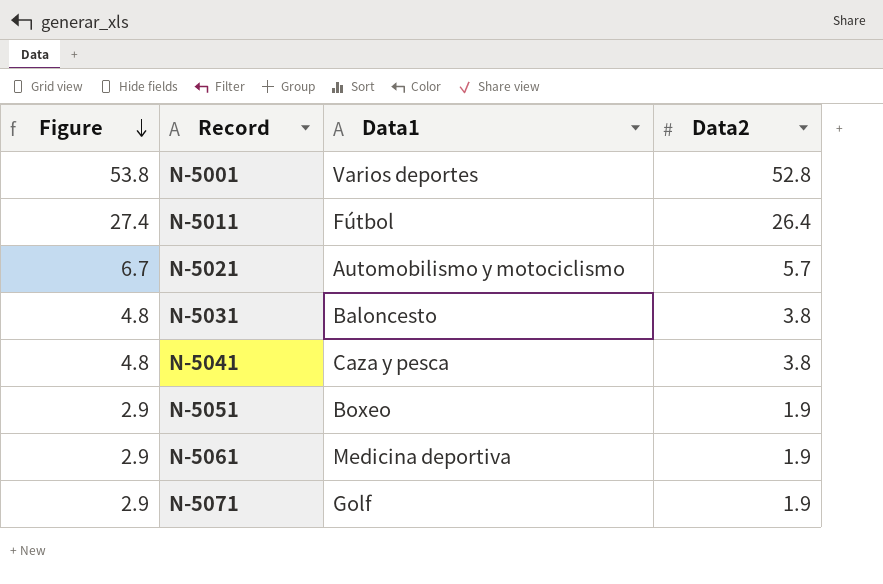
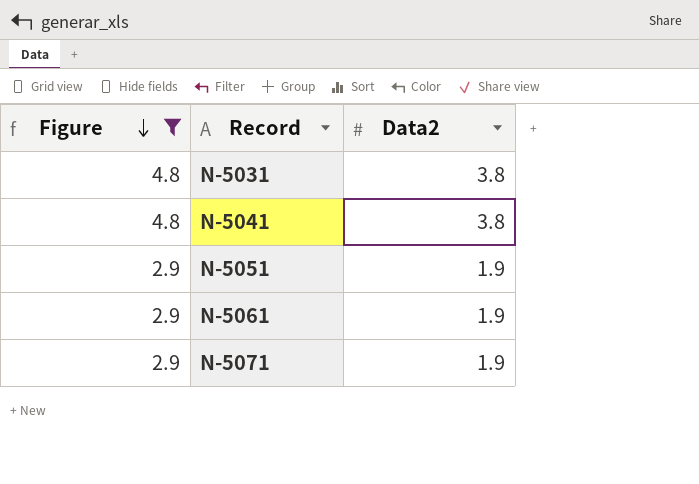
filter: none -> Figure <= 4.8
column Data1 | position: 3 -> none

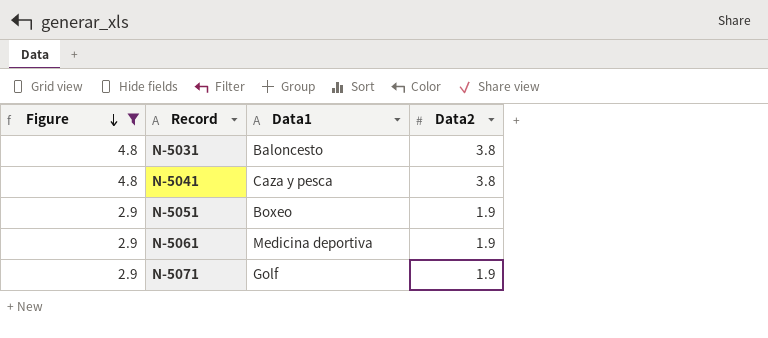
column Data1 | position: none -> 3

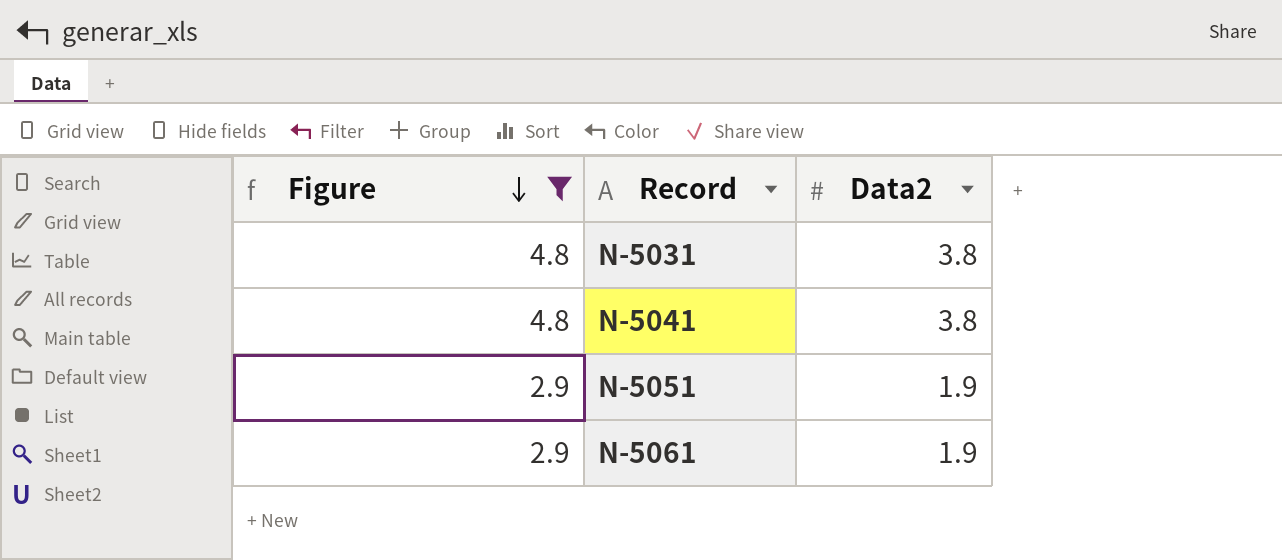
column Data1 | position: 3 -> none
row N-5071: 2.9 | Golf | 1.9 -> none

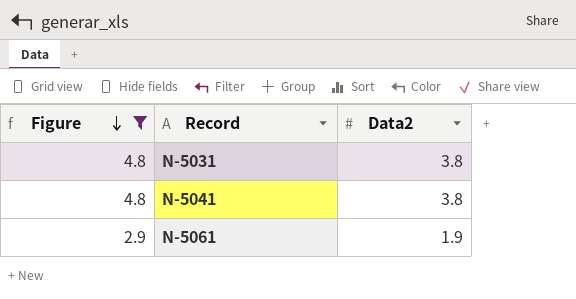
row N-5051: 2.9 | 1.9 -> none

